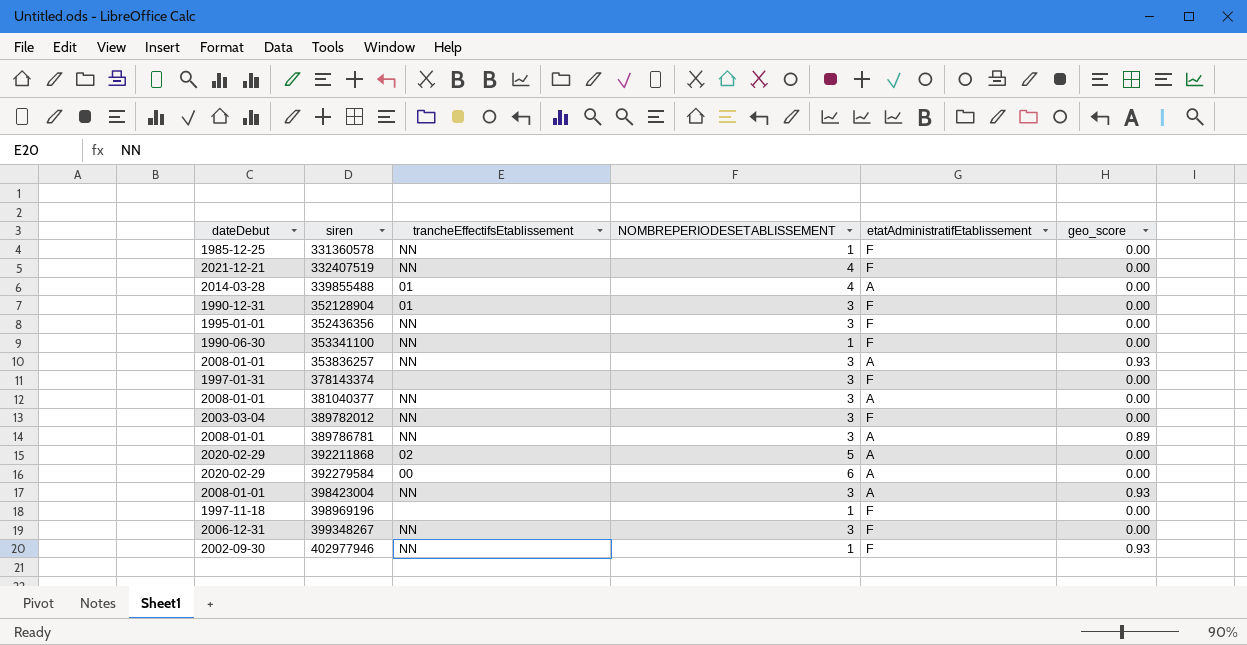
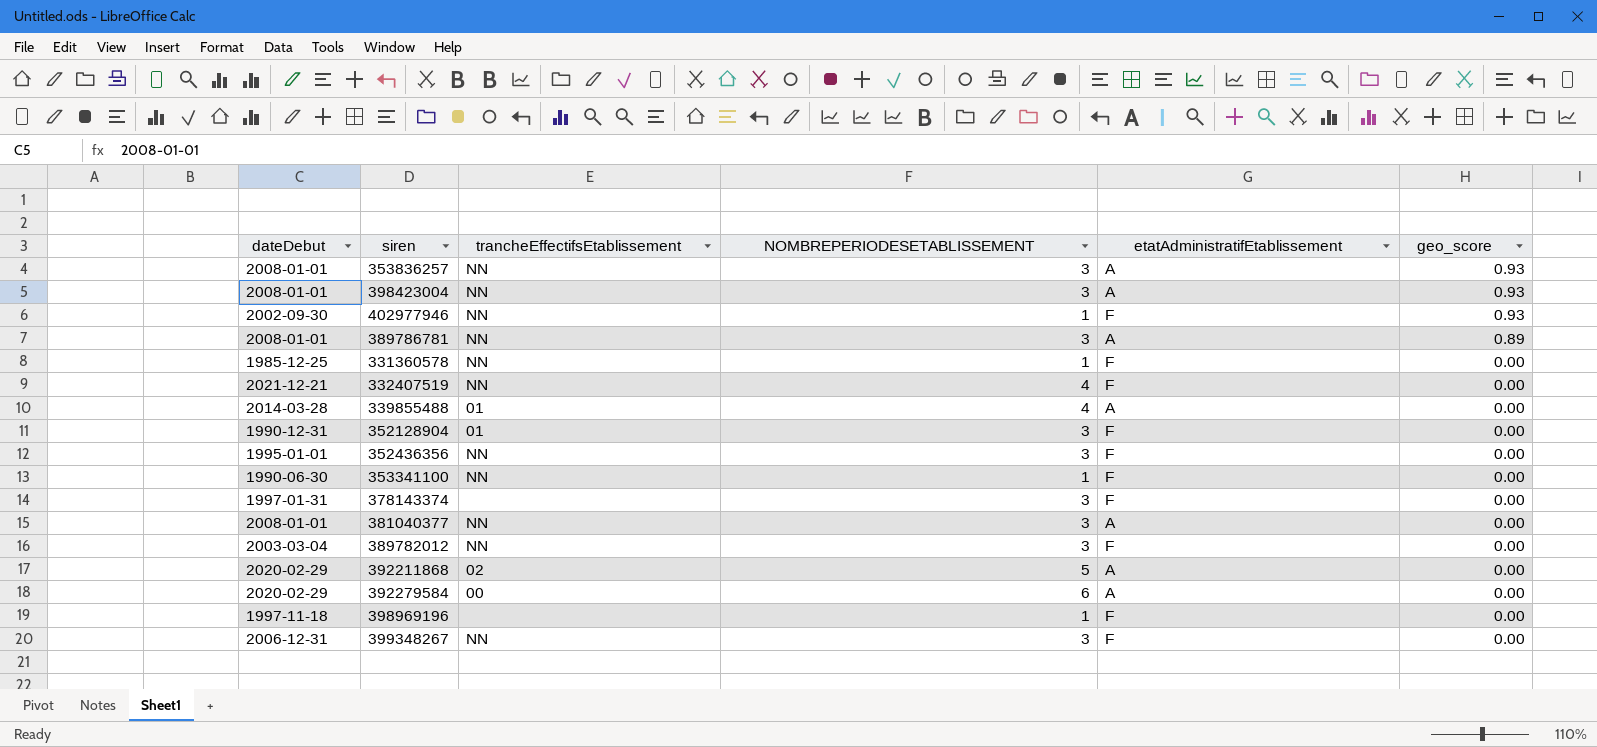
row order: siren ascending -> geo_score descending

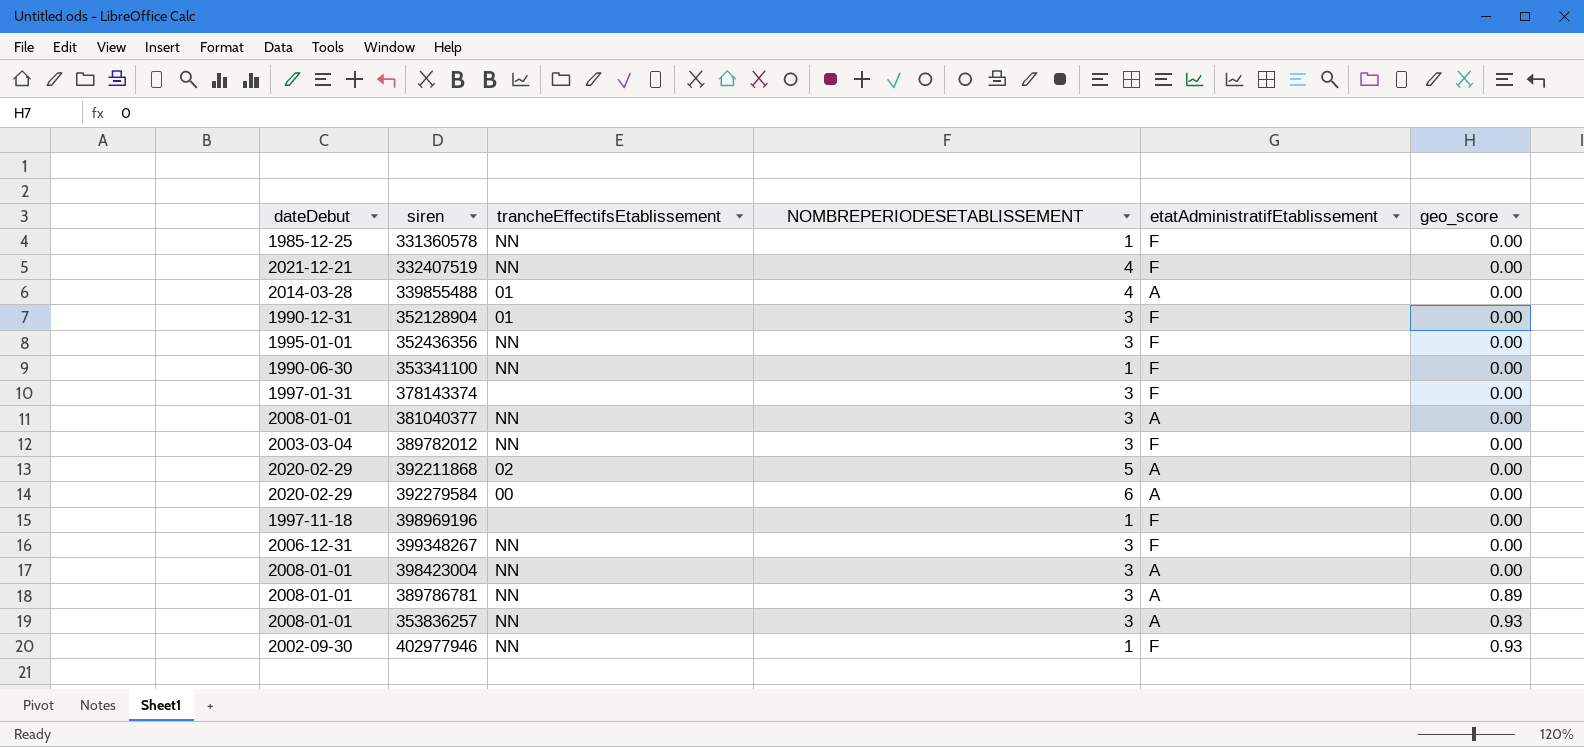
row order: geo_score descending -> geo_score ascending
398423004 | geo_score: 0.93 -> 0.00

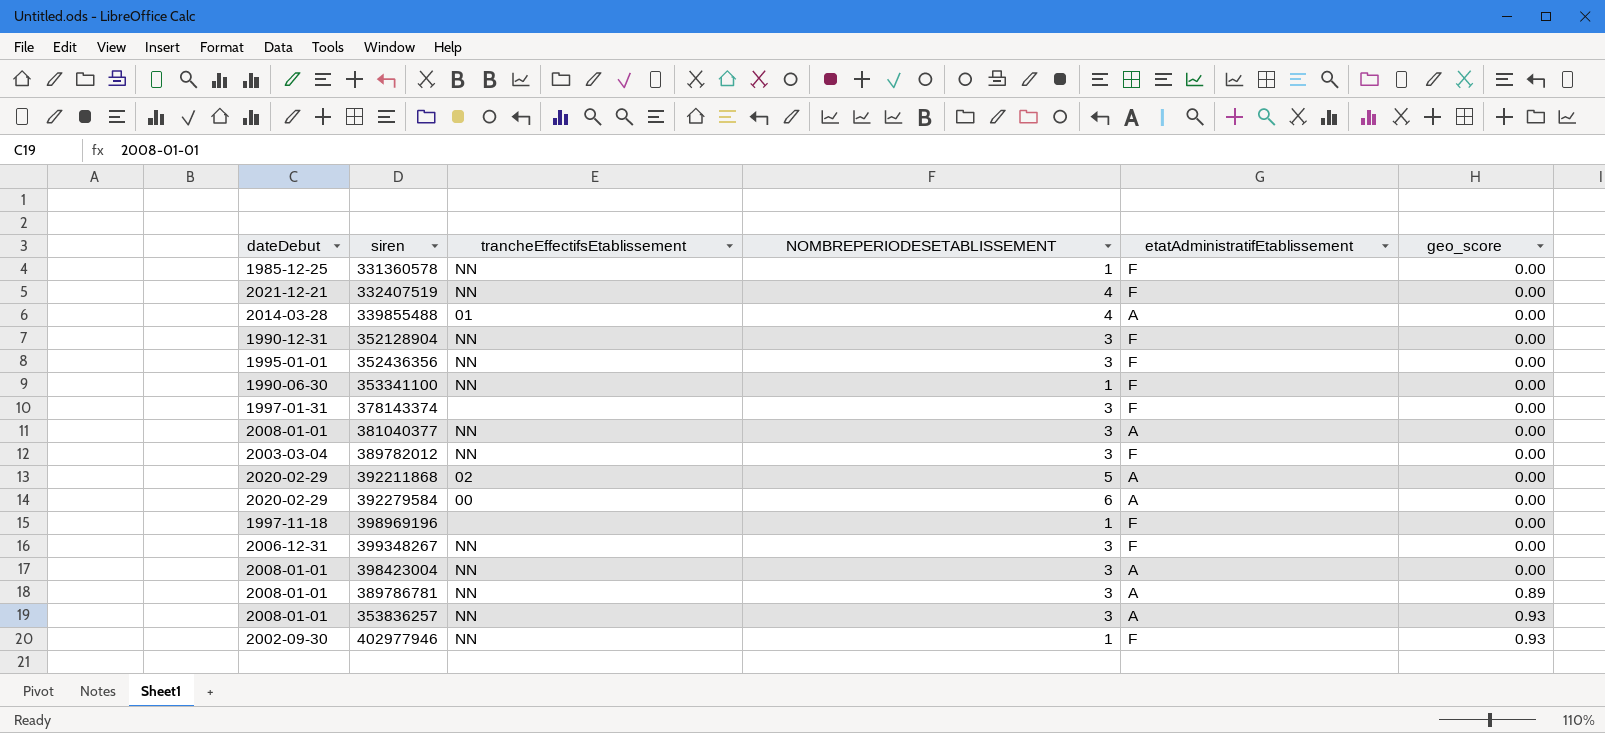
352128904 | trancheEffectifsEtablissement: 01 -> NN

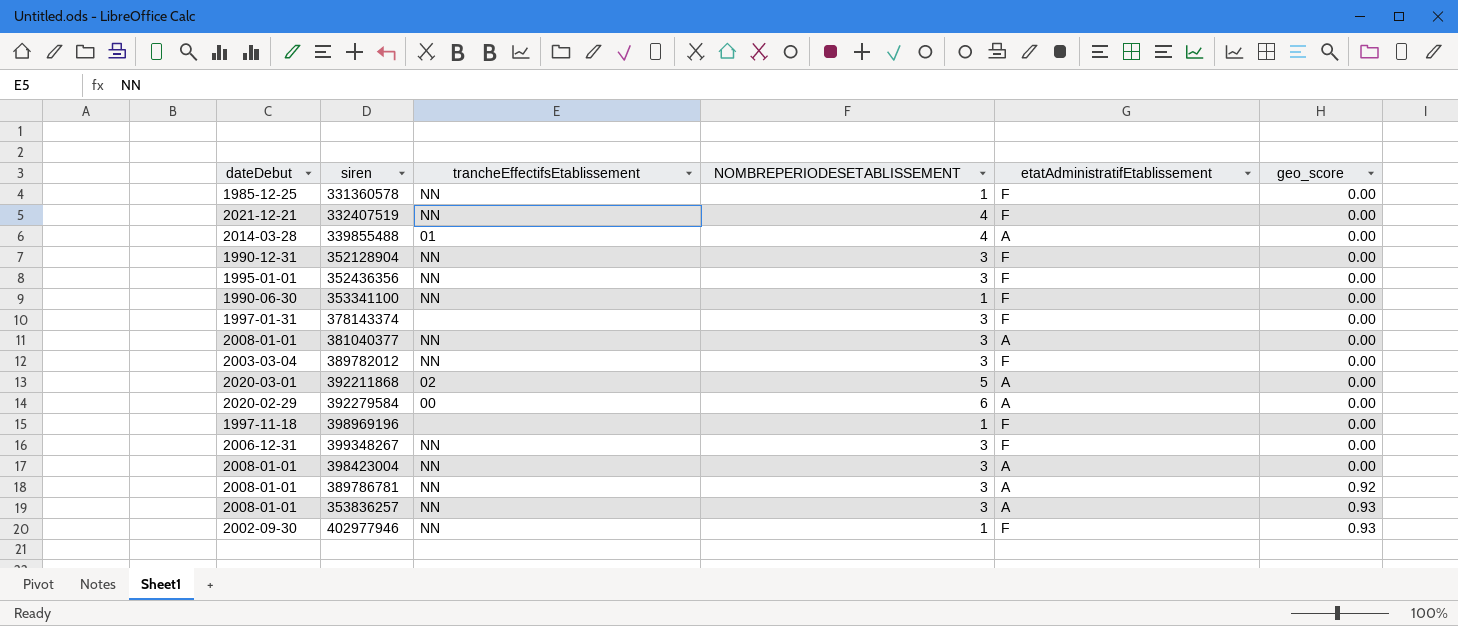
392211868 | dateDebut: 2020-02-29 -> 2020-03-01
389786781 | geo_score: 0.89 -> 0.92

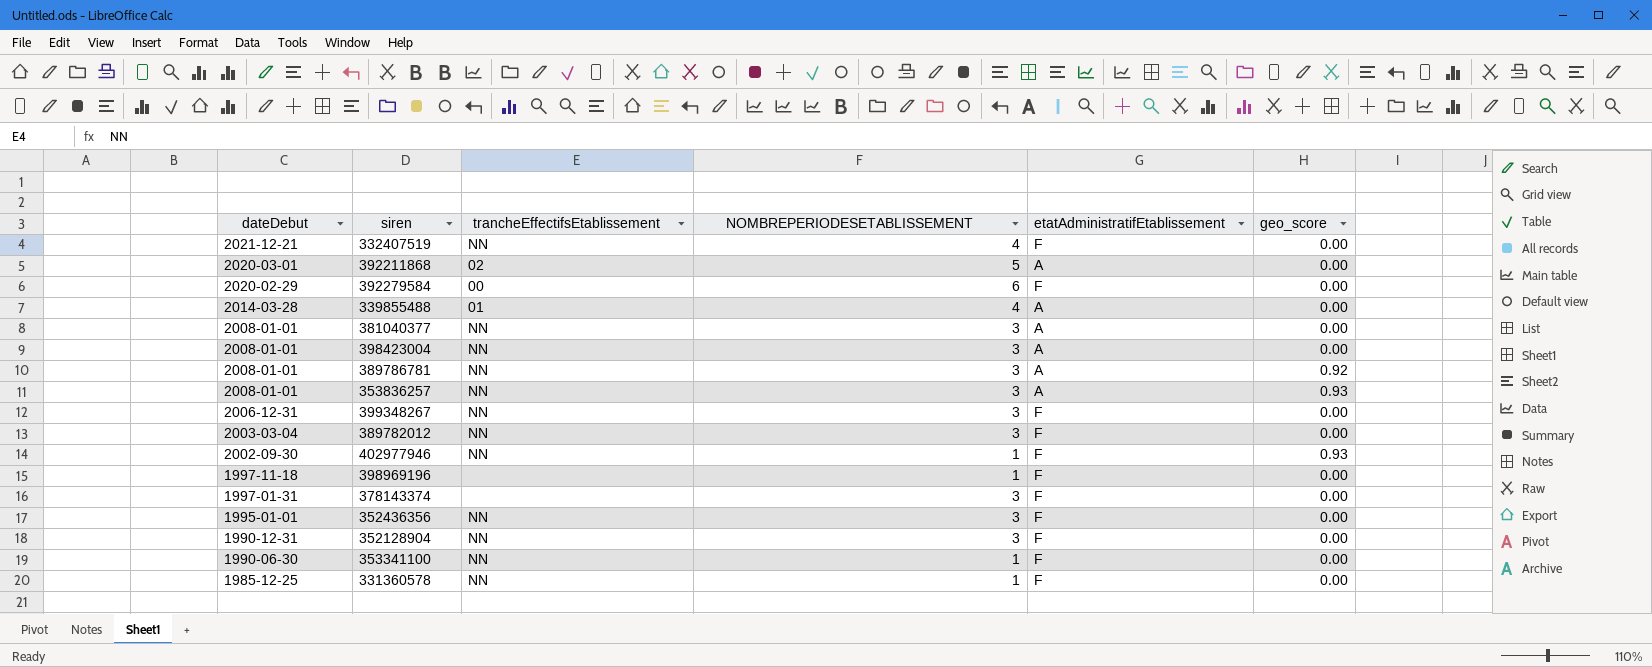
row order: geo_score ascending -> dateDebut descending
392279584 | etatAdministratifEtablissement: A -> F

